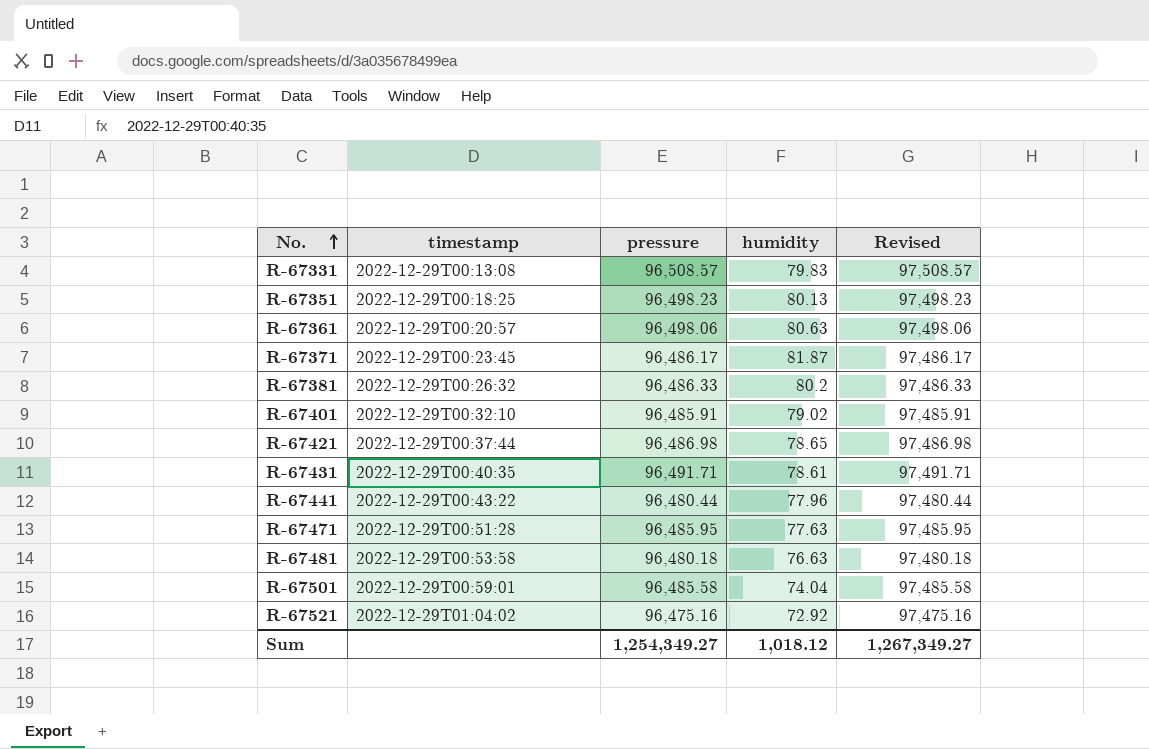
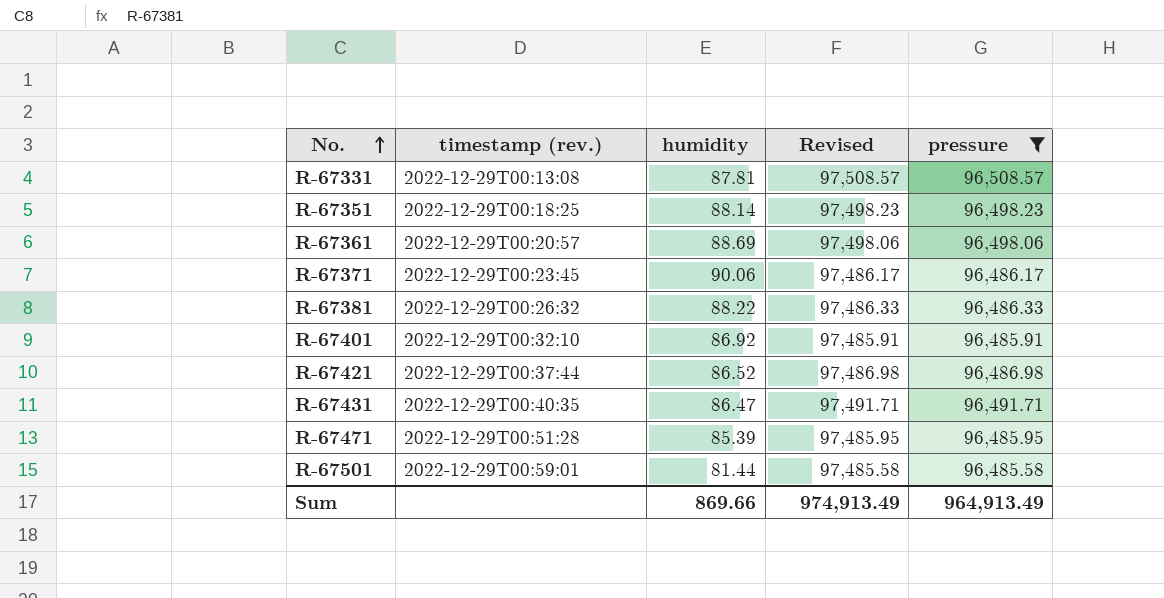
filter: none -> pressure >= 96,485.58
column name: timestamp -> timestamp (rev.)
column pressure | position: 3 -> 5
R-67331 | humidity: 79.83 -> 87.81
R-67351 | humidity: 80.13 -> 88.14
R-67361 | humidity: 80.63 -> 88.69
R-67371 | humidity: 81.87 -> 90.06
R-67381 | humidity: 80.2 -> 88.22
R-67401 | humidity: 79.02 -> 86.92
R-67421 | humidity: 78.65 -> 86.52
R-67431 | humidity: 78.61 -> 86.47
R-67471 | humidity: 77.63 -> 85.39
R-67501 | humidity: 74.04 -> 81.44
Sum | humidity: 1,018.12 -> 869.66
Sum | Revised: 1,267,349.27 -> 974,913.49
Sum | pressure: 1,254,349.27 -> 964,913.49

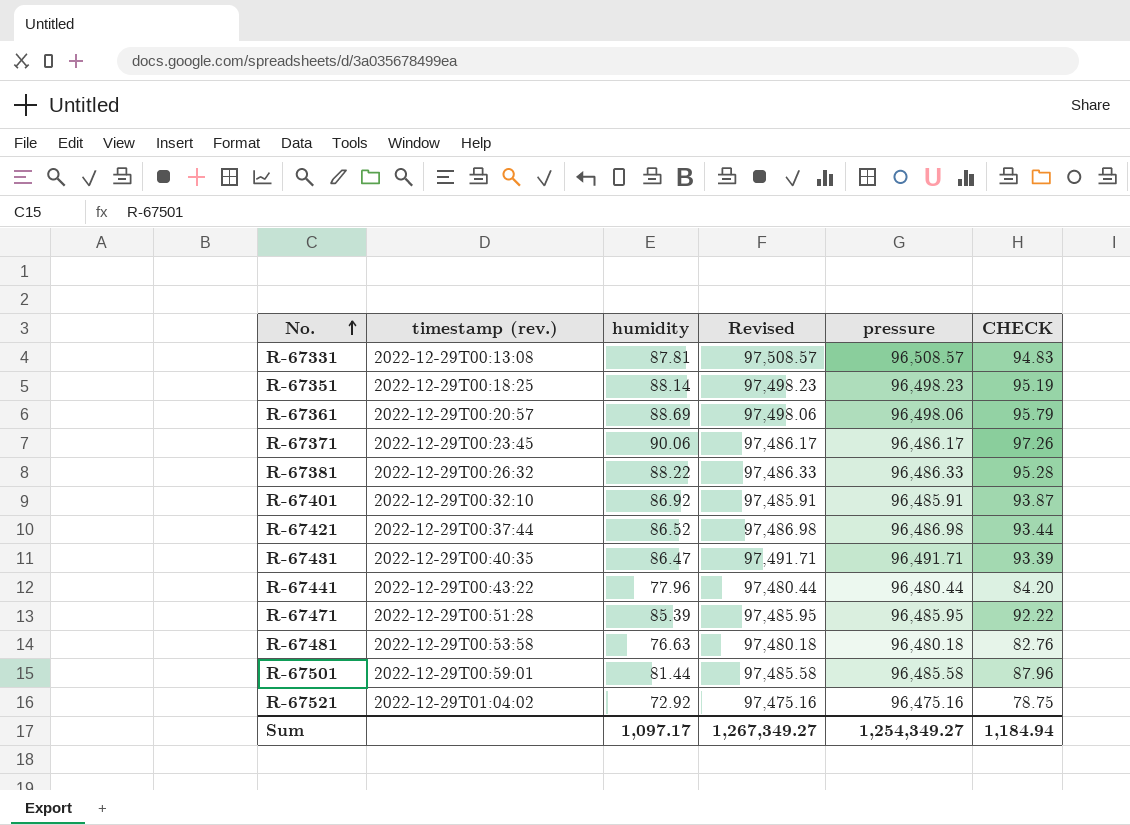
filter: pressure >= 96,485.58 -> none
column CHECK | formula: none -> [humidity] * 1.08
Sum | humidity: 869.66 -> 1,097.17
Sum | Revised: 974,913.49 -> 1,267,349.27
Sum | pressure: 964,913.49 -> 1,254,349.27

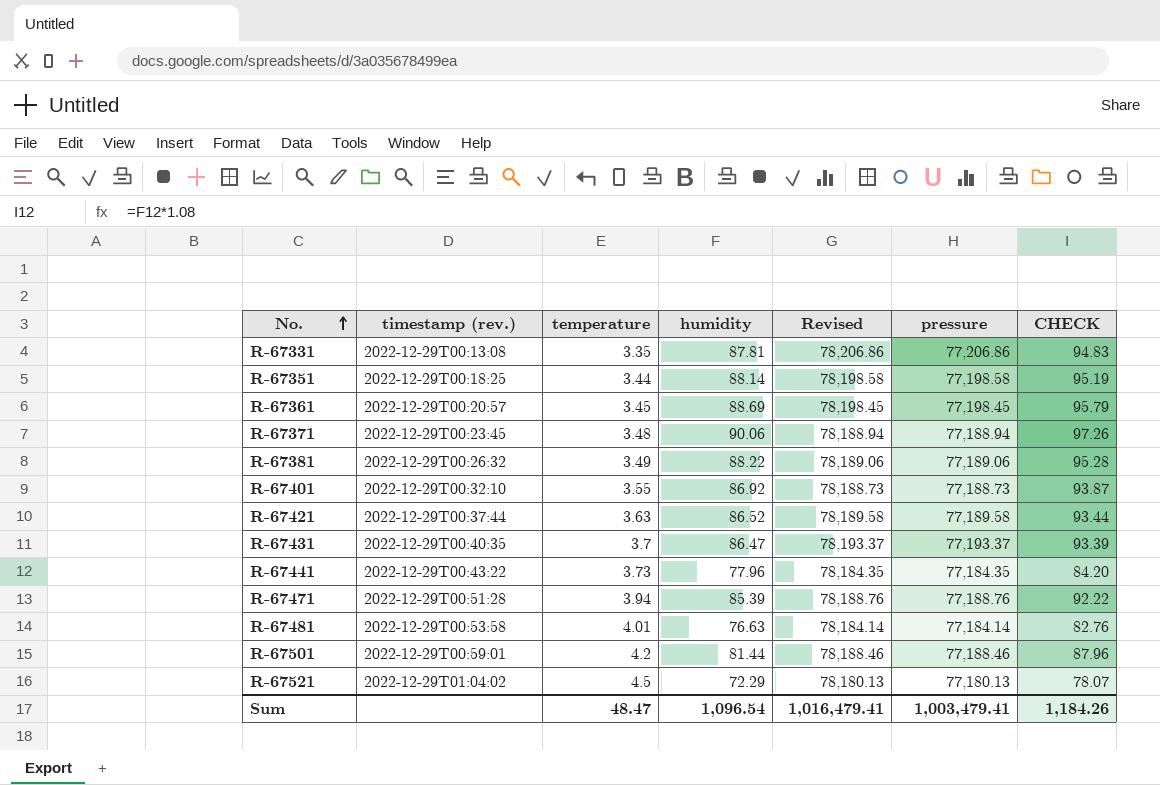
column temperature | position: none -> 3
R-67331 | Revised: 97,508.57 -> 78,206.86
R-67331 | pressure: 96,508.57 -> 77,206.86
R-67351 | Revised: 97,498.23 -> 78,198.58
R-67351 | pressure: 96,498.23 -> 77,198.58
R-67361 | Revised: 97,498.06 -> 78,198.45
R-67361 | pressure: 96,498.06 -> 77,198.45
R-67371 | Revised: 97,486.17 -> 78,188.94
R-67371 | pressure: 96,486.17 -> 77,188.94
R-67381 | Revised: 97,486.33 -> 78,189.06
R-67381 | pressure: 96,486.33 -> 77,189.06
R-67401 | Revised: 97,485.91 -> 78,188.73
R-67401 | pressure: 96,485.91 -> 77,188.73
R-67421 | Revised: 97,486.98 -> 78,189.58
R-67421 | pressure: 96,486.98 -> 77,189.58
R-67431 | Revised: 97,491.71 -> 78,193.37
R-67431 | pressure: 96,491.71 -> 77,193.37
R-67441 | Revised: 97,480.44 -> 78,184.35
R-67441 | pressure: 96,480.44 -> 77,184.35
R-67471 | Revised: 97,485.95 -> 78,188.76
R-67471 | pressure: 96,485.95 -> 77,188.76
R-67481 | Revised: 97,480.18 -> 78,184.14
R-67481 | pressure: 96,480.18 -> 77,184.14
R-67501 | Revised: 97,485.58 -> 78,188.46
R-67501 | pressure: 96,485.58 -> 77,188.46
R-67521 | humidity: 72.92 -> 72.29
R-67521 | Revised: 97,475.16 -> 78,180.13
R-67521 | pressure: 96,475.16 -> 77,180.13
R-67521 | CHECK: 78.75 -> 78.07
Sum | humidity: 1,097.17 -> 1,096.54
Sum | Revised: 1,267,349.27 -> 1,016,479.41
Sum | pressure: 1,254,349.27 -> 1,003,479.41
Sum | CHECK: 1,184.94 -> 1,184.26

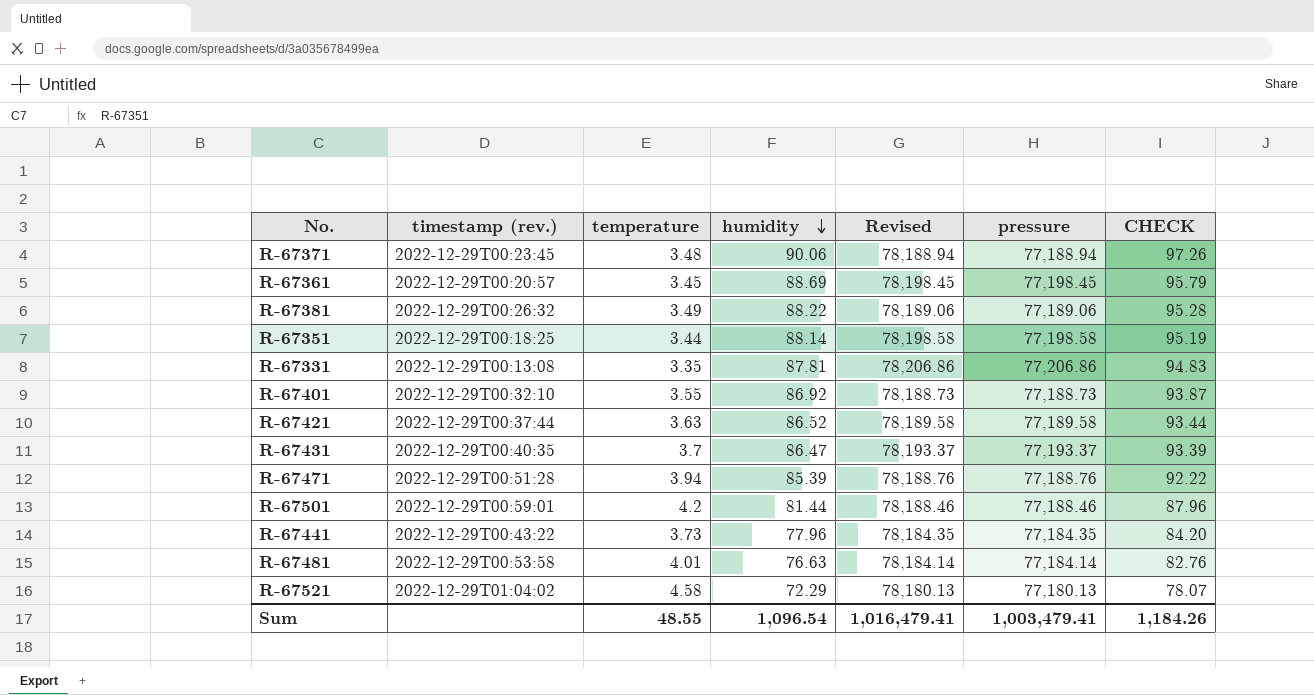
row order: No. ascending -> humidity descending
R-67521 | temperature: 4.5 -> 4.58
Sum | temperature: 48.47 -> 48.55

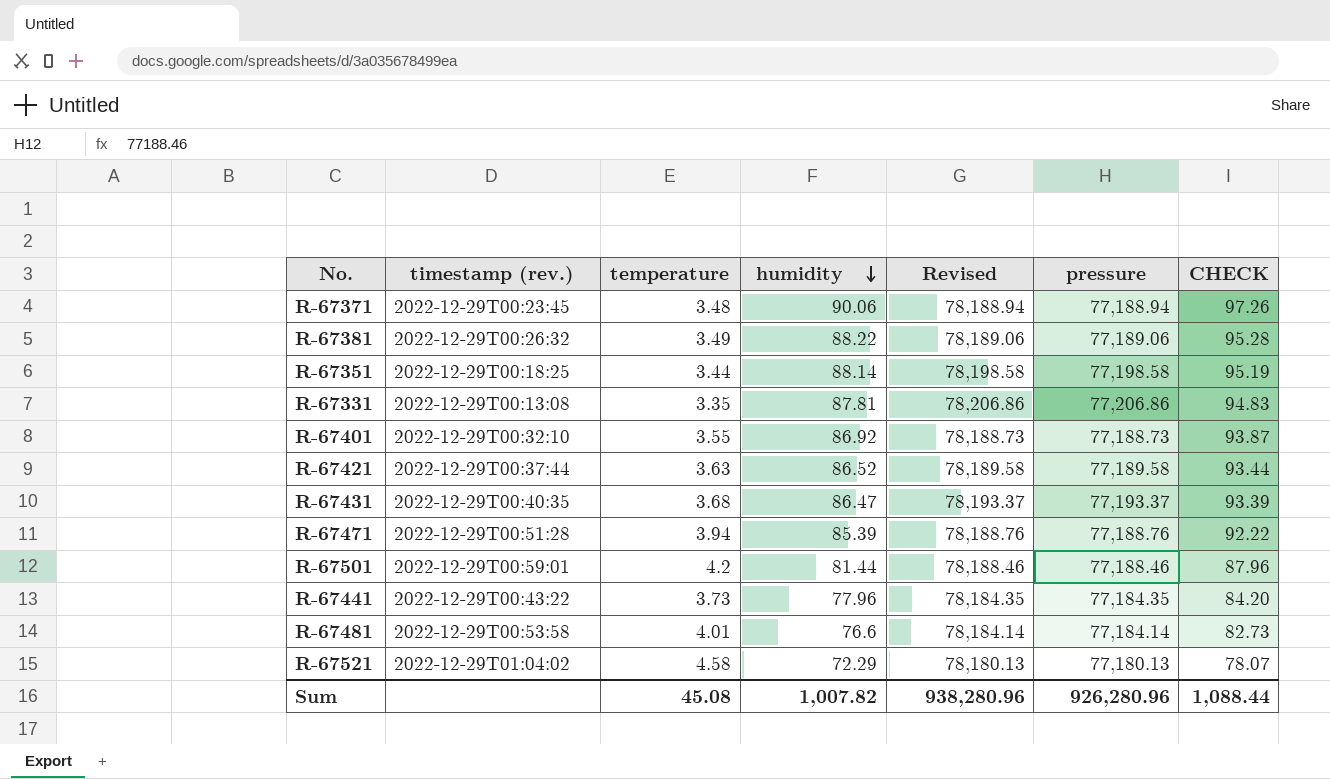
row R-67361: 2022-12-29T00:20:57 | 3.45 | 88.69 | 78,198.45 | 77,198.45 | 95.79 -> none
R-67431 | temperature: 3.7 -> 3.68
R-67481 | humidity: 76.63 -> 76.6
R-67481 | CHECK: 82.76 -> 82.73
Sum | temperature: 48.55 -> 45.08
Sum | humidity: 1,096.54 -> 1,007.82
Sum | Revised: 1,016,479.41 -> 938,280.96
Sum | pressure: 1,003,479.41 -> 926,280.96
Sum | CHECK: 1,184.26 -> 1,088.44

